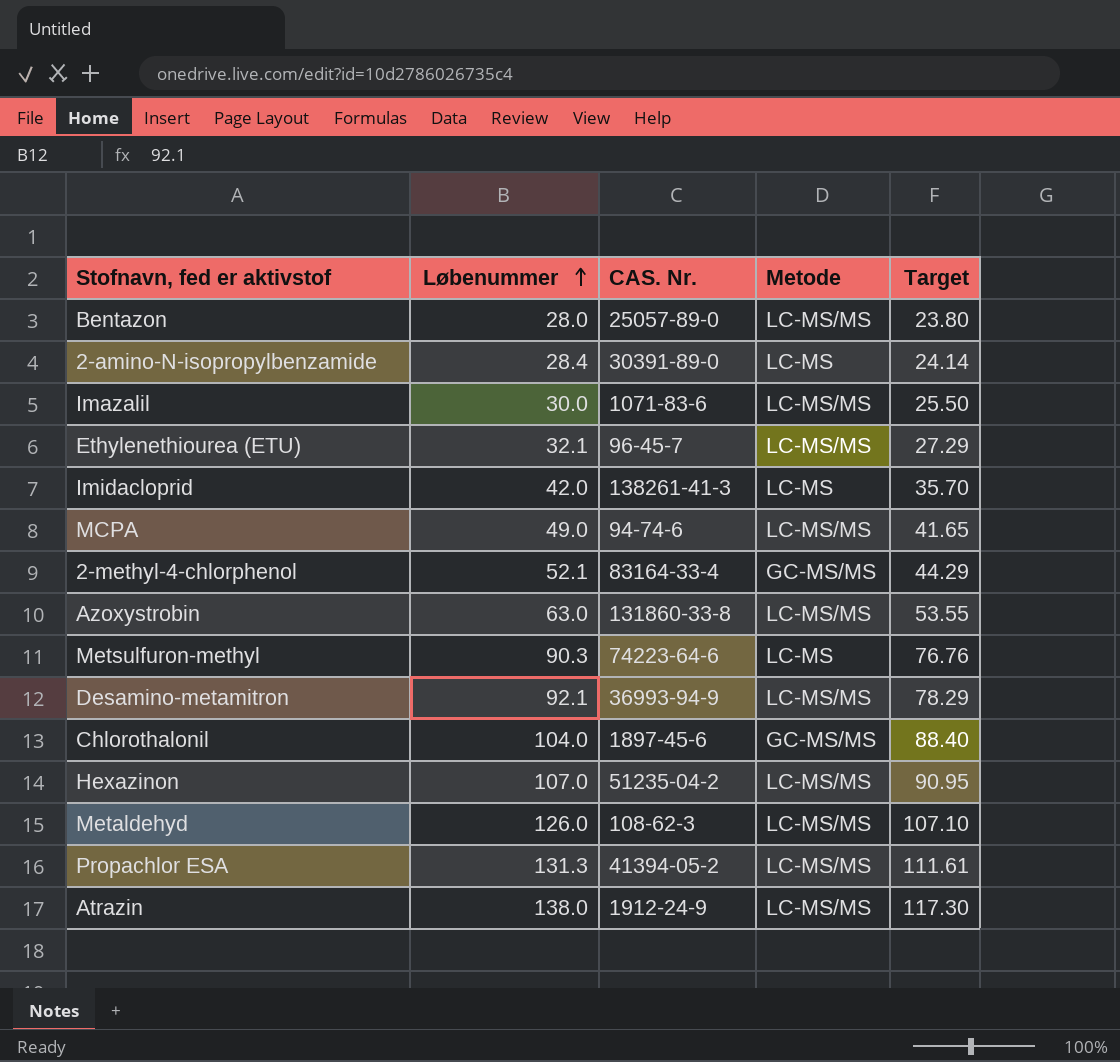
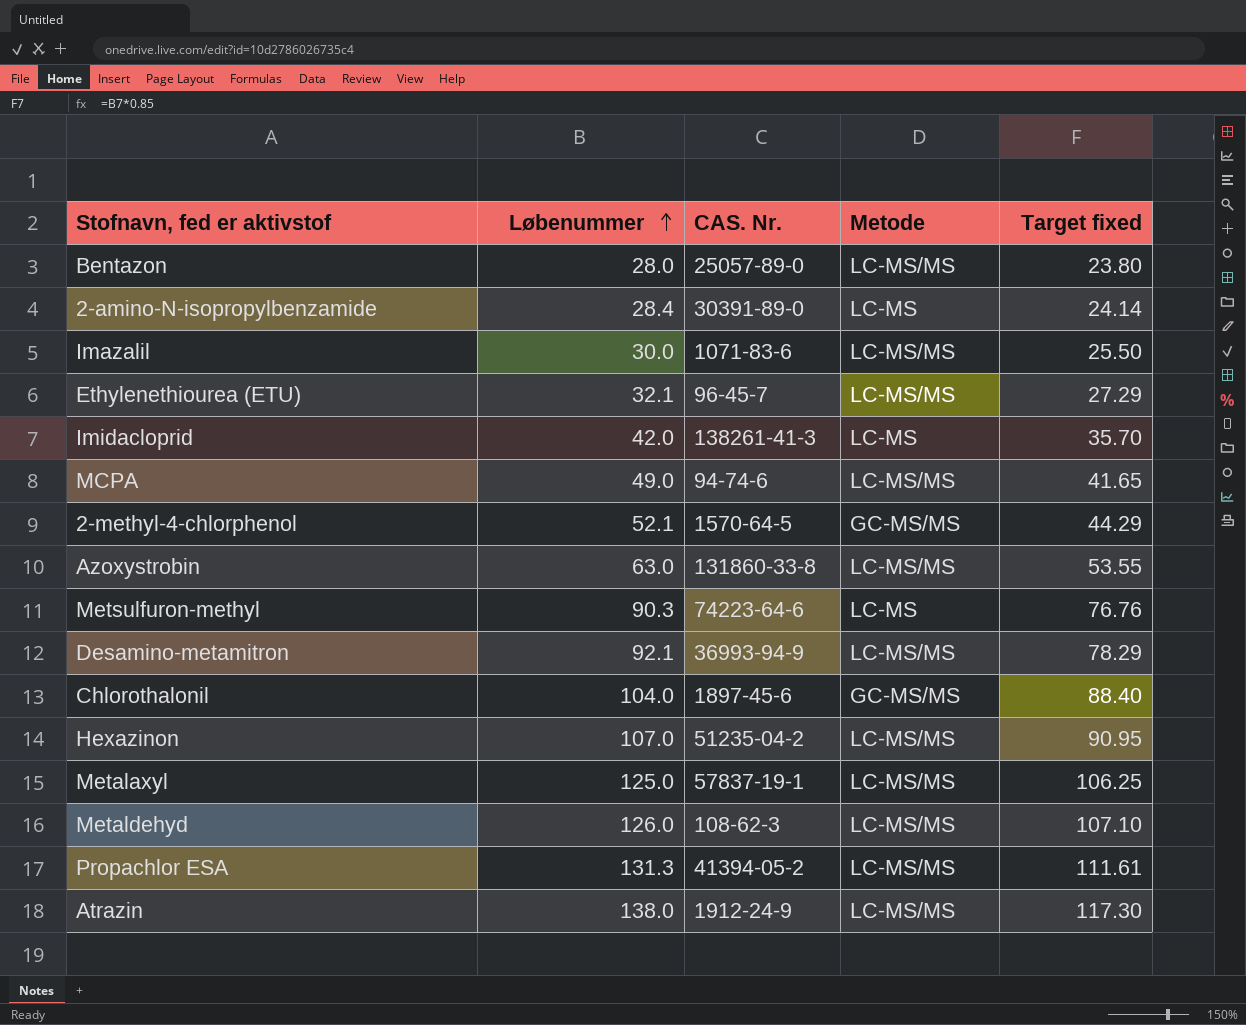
column name: Target -> Target fixed
2-methyl-4-chlorphenol | CAS. Nr.: 83164-33-4 -> 1570-64-5
row Metalaxyl: none -> 125.0 | 57837-19-1 | LC-MS/MS | 106.25

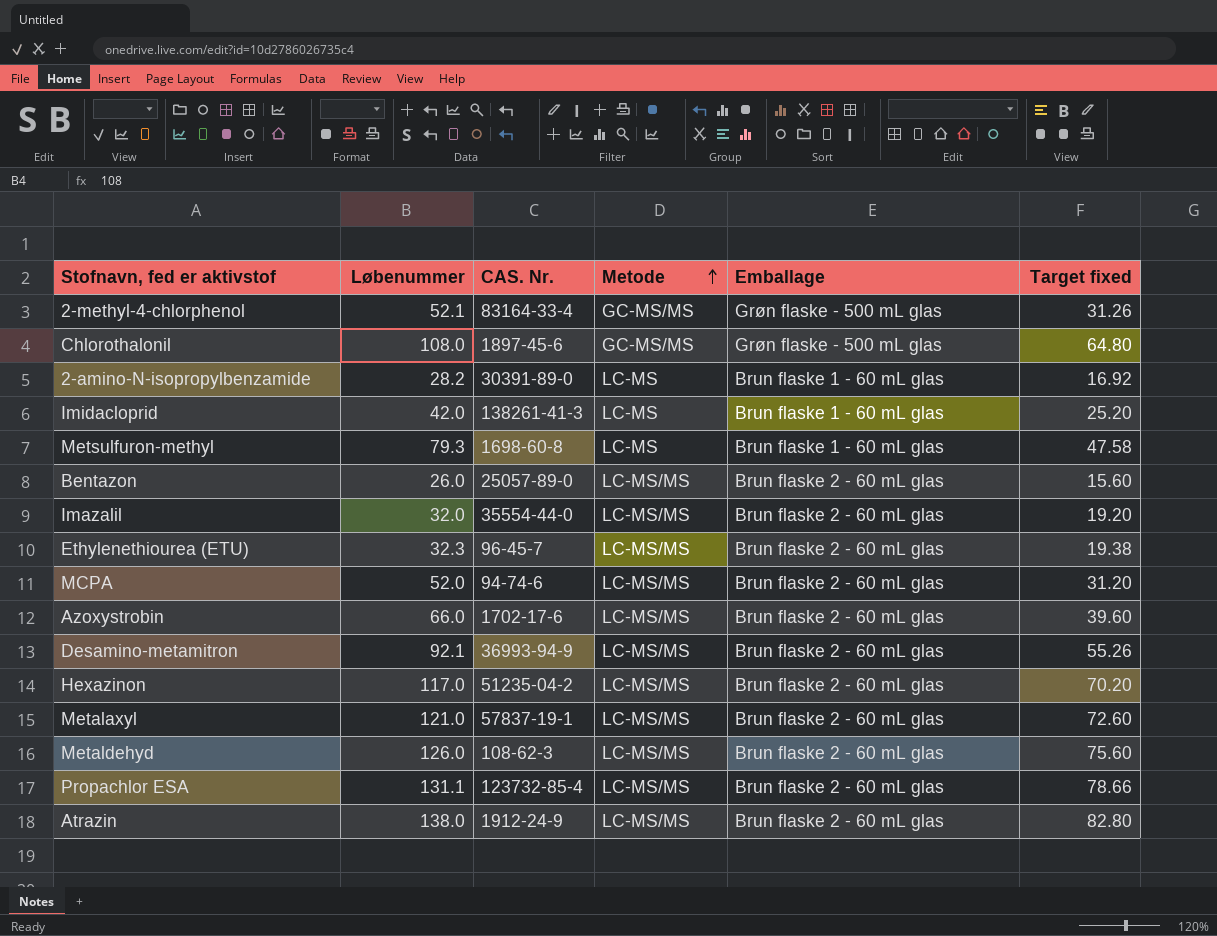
row order: Løbenummer ascending -> Metode ascending
column Emballage | position: none -> 5
column Target fixed | formula: [Løbenummer] * 0.85 -> [Løbenummer] * 0.6
2-methyl-4-chlorphenol | CAS. Nr.: 1570-64-5 -> 83164-33-4
Chlorothalonil | Løbenummer: 104.0 -> 108.0
2-amino-N-isopropylbenzamide | Løbenummer: 28.4 -> 28.2
Metsulfuron-methyl | Løbenummer: 90.3 -> 79.3
Metsulfuron-methyl | CAS. Nr.: 74223-64-6 -> 1698-60-8
Bentazon | Løbenummer: 28.0 -> 26.0
Imazalil | Løbenummer: 30.0 -> 32.0
Imazalil | CAS. Nr.: 1071-83-6 -> 35554-44-0
Ethylenethiourea (ETU) | Løbenummer: 32.1 -> 32.3
MCPA | Løbenummer: 49.0 -> 52.0
Azoxystrobin | Løbenummer: 63.0 -> 66.0
Azoxystrobin | CAS. Nr.: 131860-33-8 -> 1702-17-6
Hexazinon | Løbenummer: 107.0 -> 117.0
Metalaxyl | Løbenummer: 125.0 -> 121.0
Propachlor ESA | Løbenummer: 131.3 -> 131.1
Propachlor ESA | CAS. Nr.: 41394-05-2 -> 123732-85-4

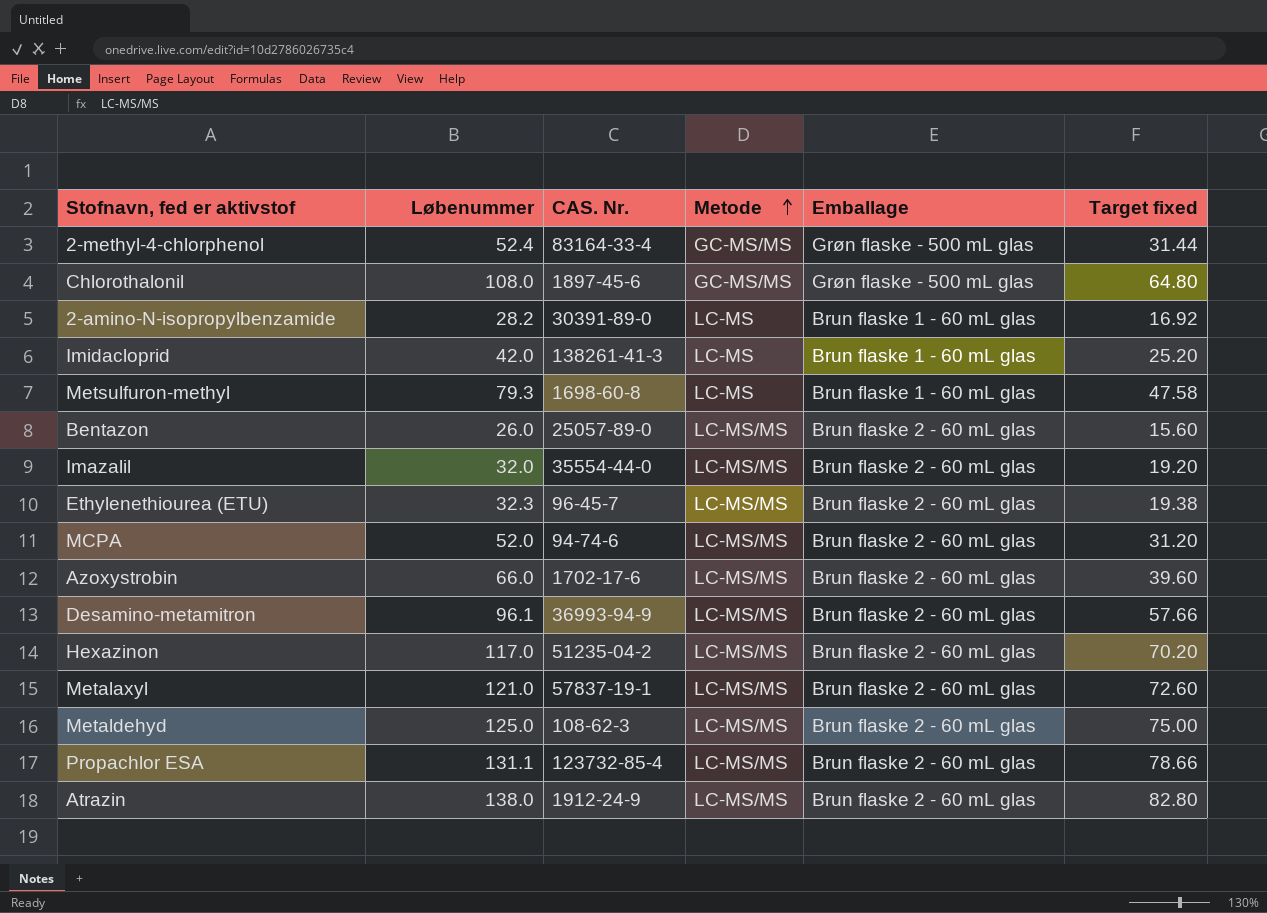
2-methyl-4-chlorphenol | Løbenummer: 52.1 -> 52.4
2-methyl-4-chlorphenol | Target fixed: 31.26 -> 31.44
Desamino-metamitron | Løbenummer: 92.1 -> 96.1
Desamino-metamitron | Target fixed: 55.26 -> 57.66
Metaldehyd | Løbenummer: 126.0 -> 125.0
Metaldehyd | Target fixed: 75.60 -> 75.00

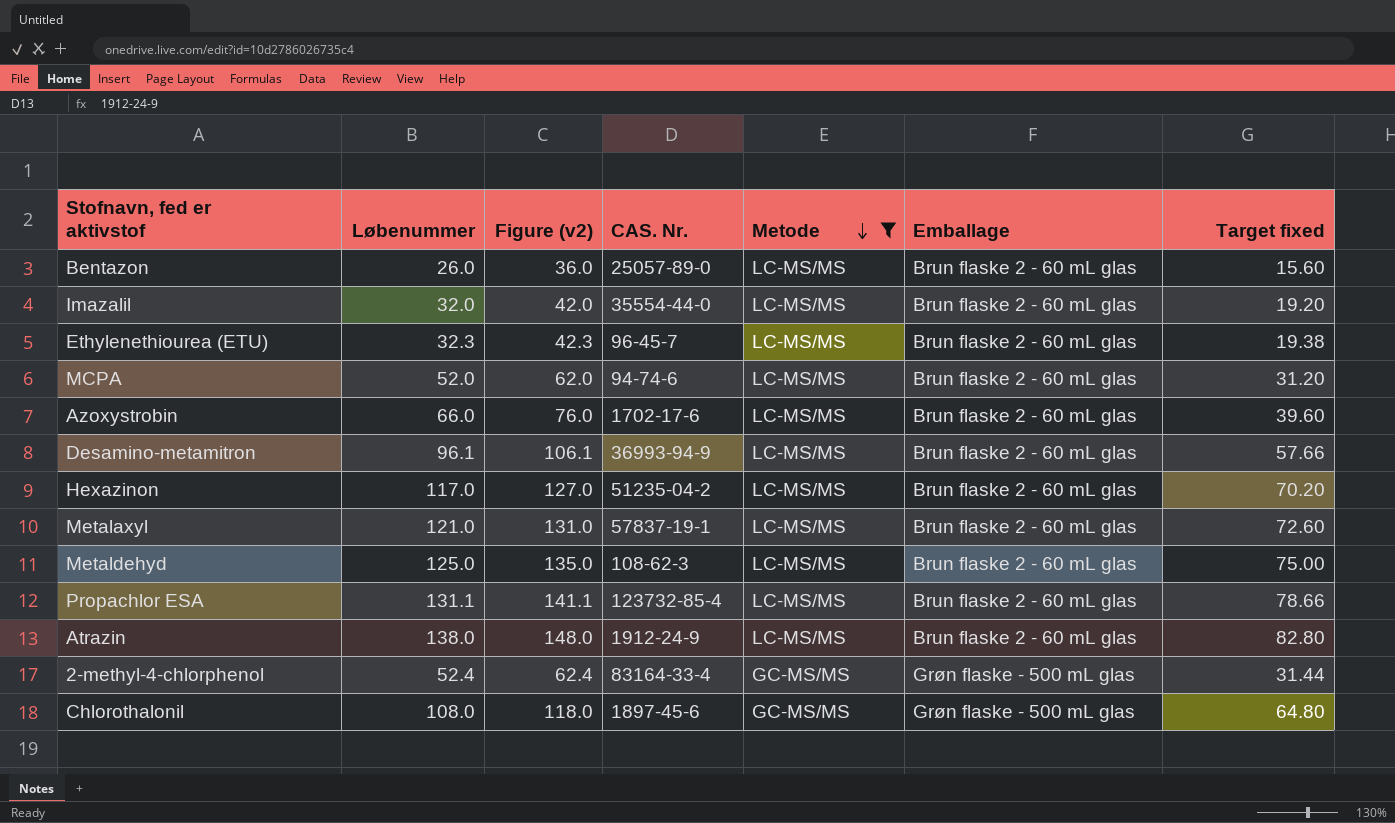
filter: none -> Metode != LC-MS
row order: Metode ascending -> Metode descending
column Figure (v2) | formula: none -> [Løbenummer] + 10

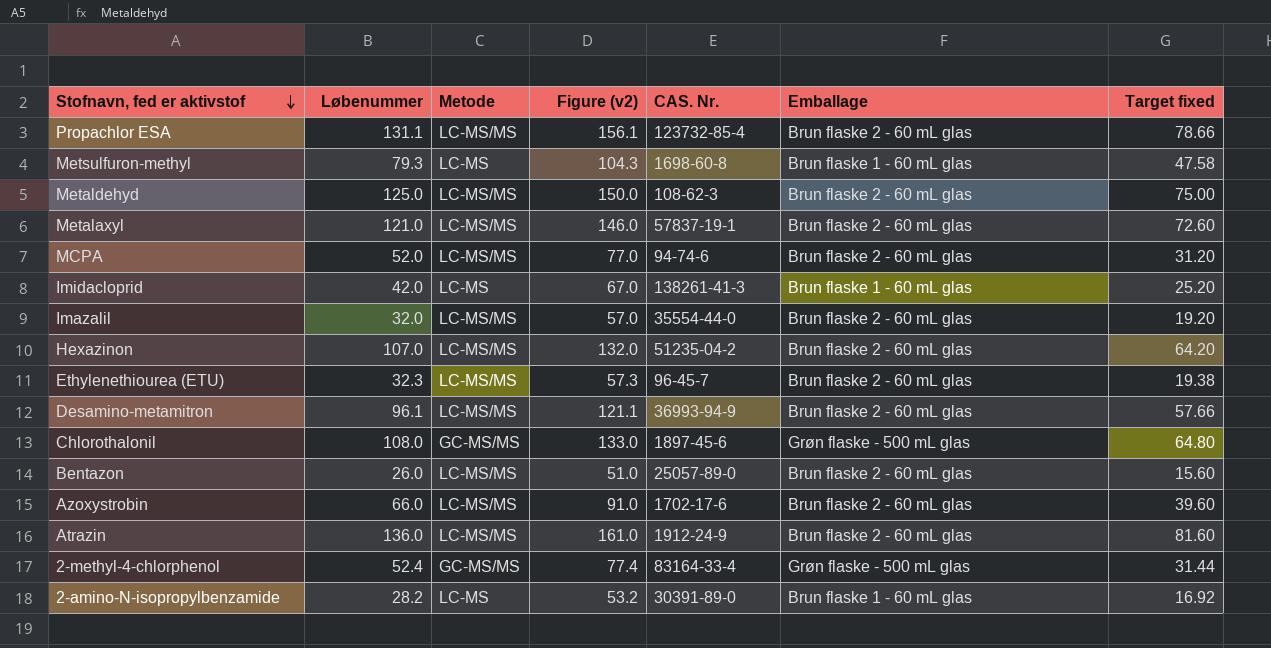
filter: Metode != LC-MS -> none
row order: Metode descending -> Stofnavn, fed er aktivstof descending
column Metode | position: 5 -> 3
column Figure (v2) | formula: [Løbenummer] + 10 -> [Løbenummer] + 25
Hexazinon | Løbenummer: 117.0 -> 107.0
Hexazinon | Target fixed: 70.20 -> 64.20
Atrazin | Løbenummer: 138.0 -> 136.0
Atrazin | Target fixed: 82.80 -> 81.60

